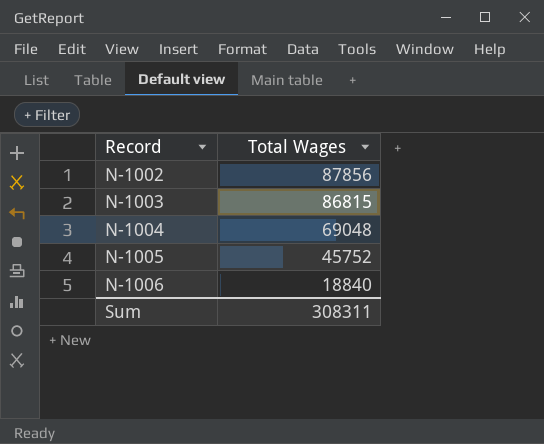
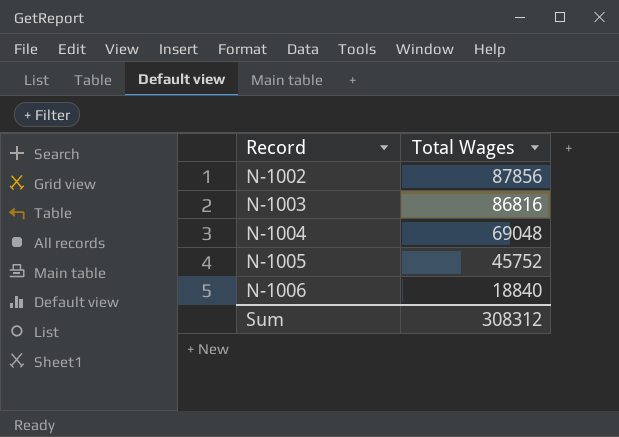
N-1003 | Total Wages: 86815 -> 86816
Sum | Total Wages: 308311 -> 308312

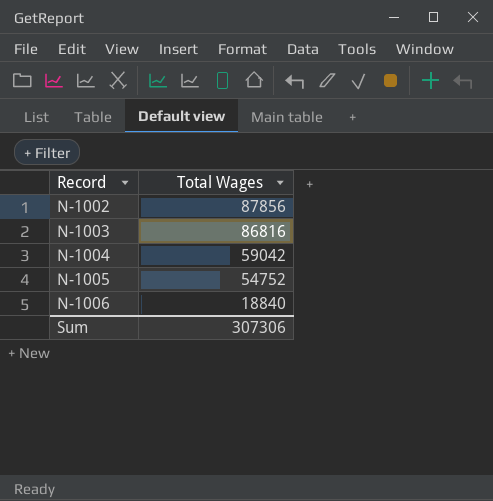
N-1004 | Total Wages: 69048 -> 59042
N-1005 | Total Wages: 45752 -> 54752
Sum | Total Wages: 308312 -> 307306

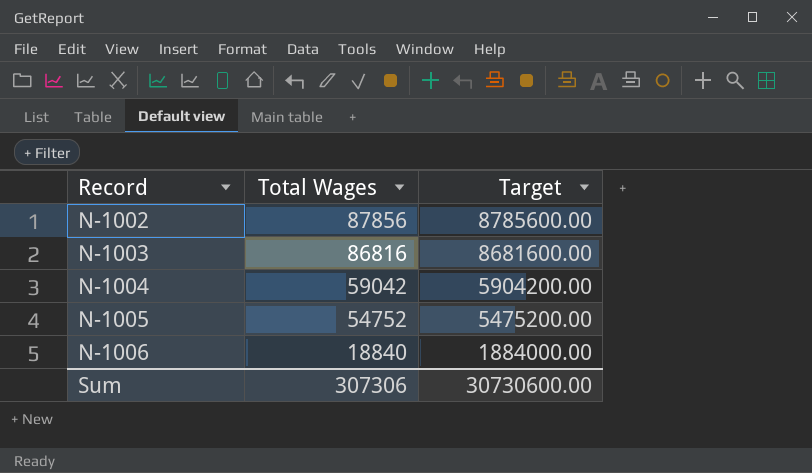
column Target | formula: none -> [Total Wages] * 100

